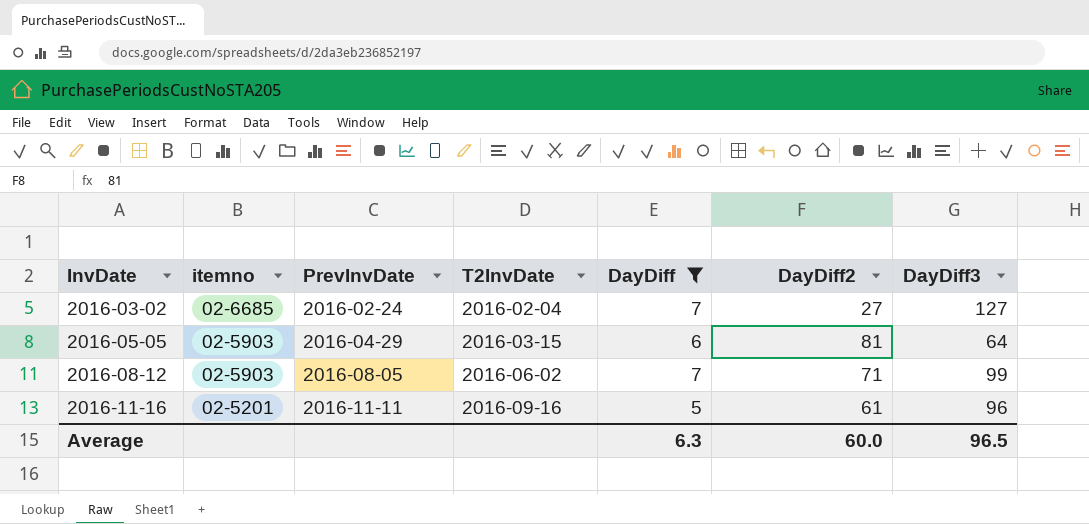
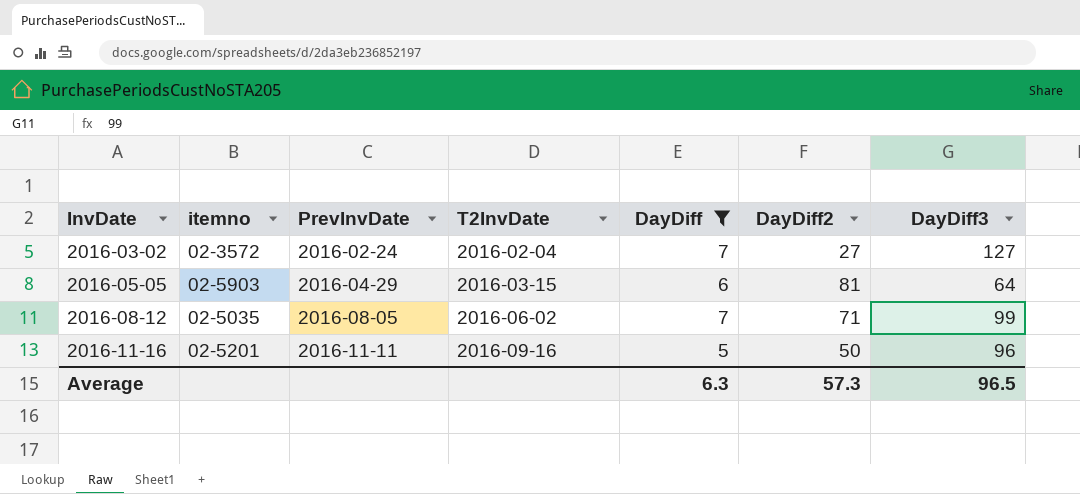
2016-03-02 | itemno: 02-6685 -> 02-3572
2016-08-12 | itemno: 02-5903 -> 02-5035
2016-11-16 | DayDiff2: 61 -> 50
Average | DayDiff2: 60.0 -> 57.3

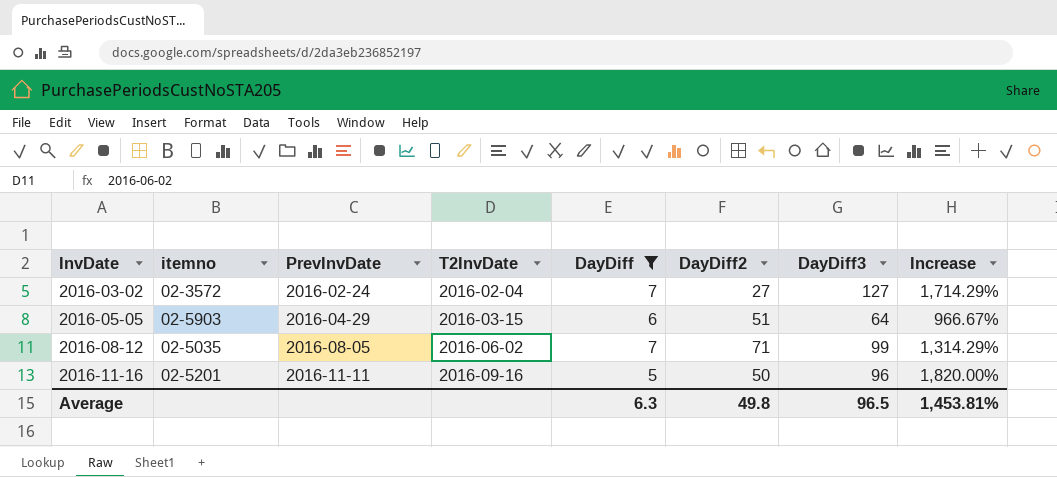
column Increase | formula: none -> ([DayDiff3] - [DayDiff]) / [DayDiff]
2016-05-05 | DayDiff2: 81 -> 51
Average | DayDiff2: 57.3 -> 49.8

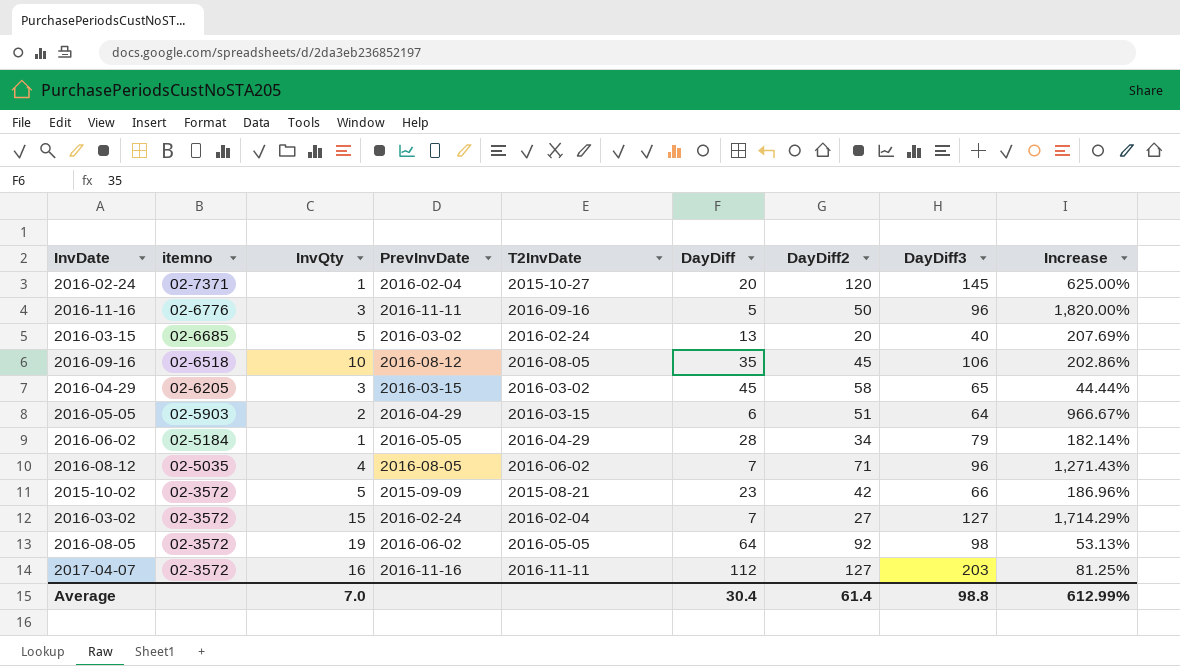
filter: DayDiff <= 7 -> none
row order: InvDate ascending -> itemno descending
column InvQty | position: none -> 3
2016-11-16 | itemno: 02-5201 -> 02-6776
2016-08-12 | DayDiff3: 99 -> 96
2016-08-12 | Increase: 1,314.29% -> 1,271.43%
Average | DayDiff: 6.3 -> 30.4
Average | DayDiff2: 49.8 -> 61.4
Average | DayDiff3: 96.5 -> 98.8
Average | Increase: 1,453.81% -> 612.99%

